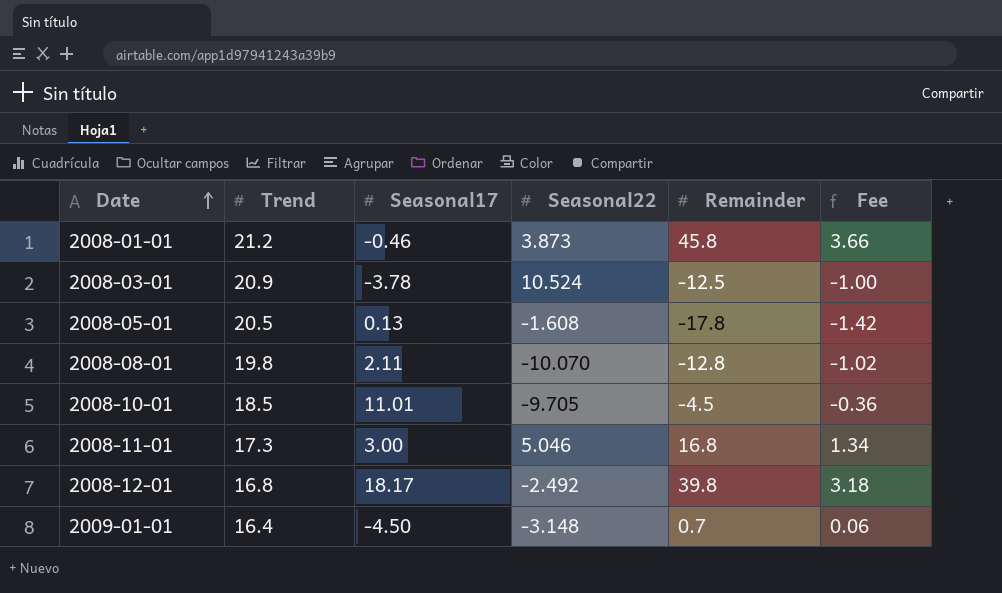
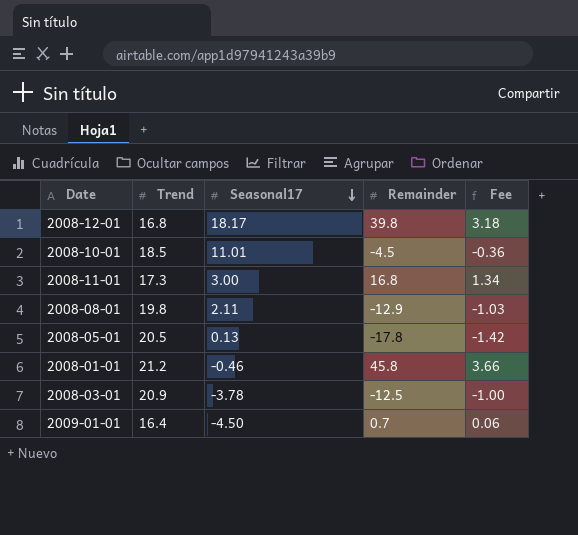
row order: Date ascending -> Seasonal17 descending
column Seasonal22 | position: 4 -> none
2008-08-01 | Remainder: -12.8 -> -12.9
2008-08-01 | Fee: -1.02 -> -1.03

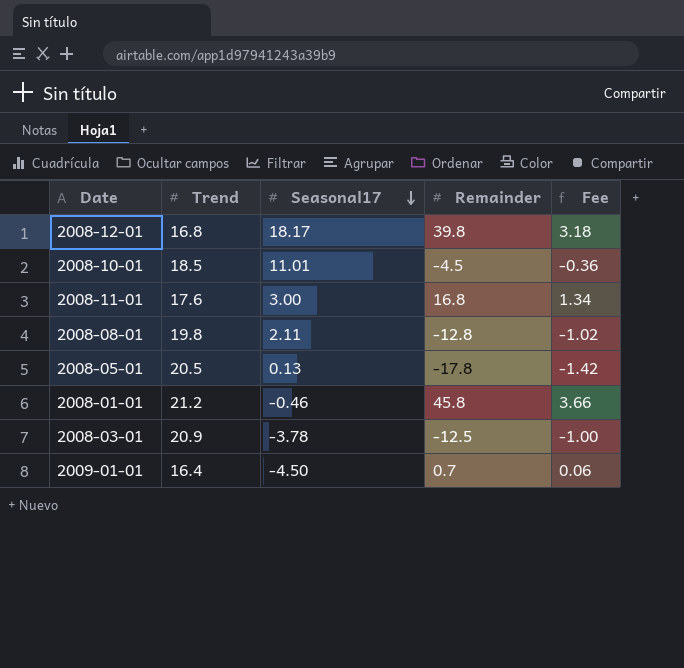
2008-11-01 | Trend: 17.3 -> 17.6
2008-08-01 | Remainder: -12.9 -> -12.8
2008-08-01 | Fee: -1.03 -> -1.02

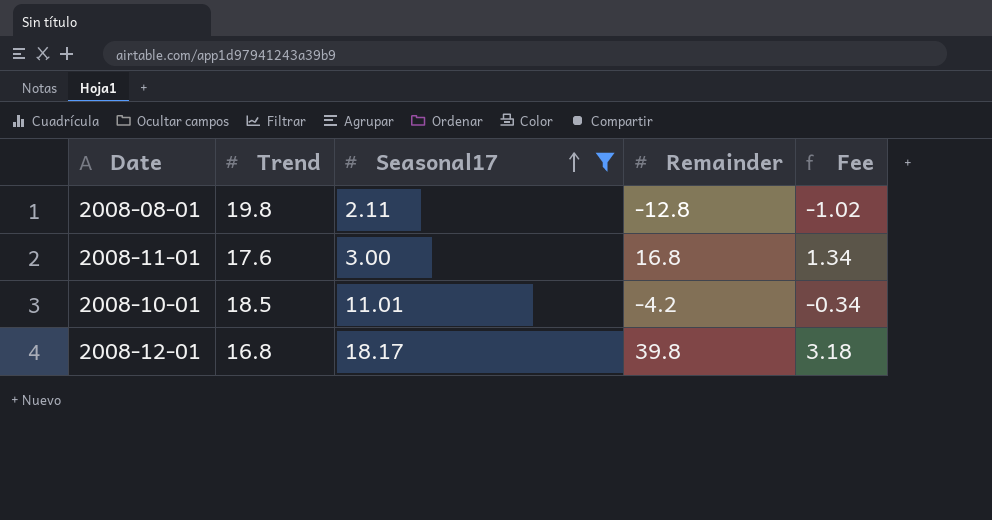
filter: none -> Seasonal17 >= 2.11
row order: Seasonal17 descending -> Seasonal17 ascending
2008-10-01 | Remainder: -4.5 -> -4.2
2008-10-01 | Fee: -0.36 -> -0.34

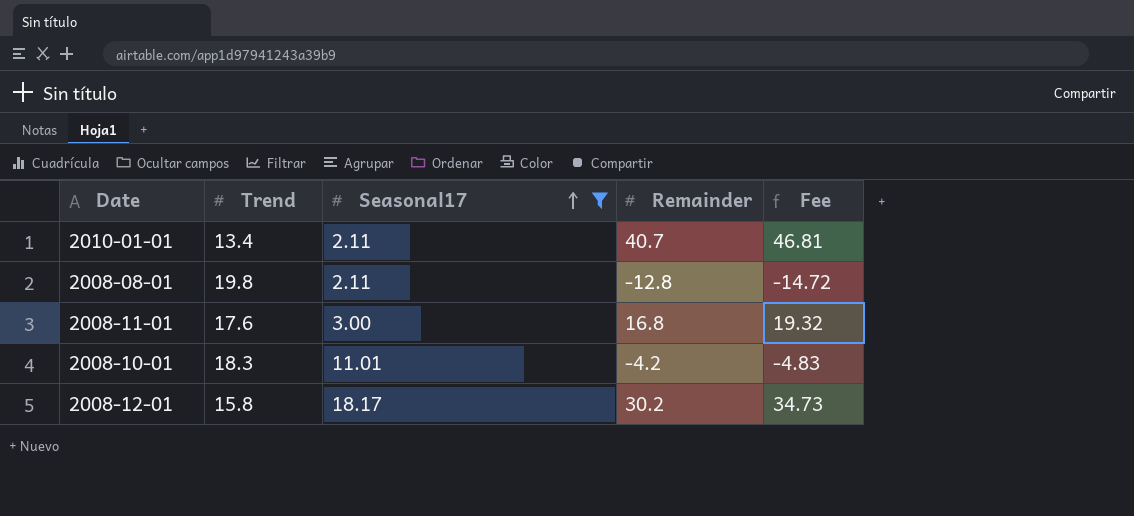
column Fee | formula: [Remainder] * 0.08 -> [Remainder] * 1.15
row 2010-01-01: none -> 13.4 | 2.11 | 40.7 | 46.81
2008-10-01 | Trend: 18.5 -> 18.3
2008-12-01 | Trend: 16.8 -> 15.8
2008-12-01 | Remainder: 39.8 -> 30.2

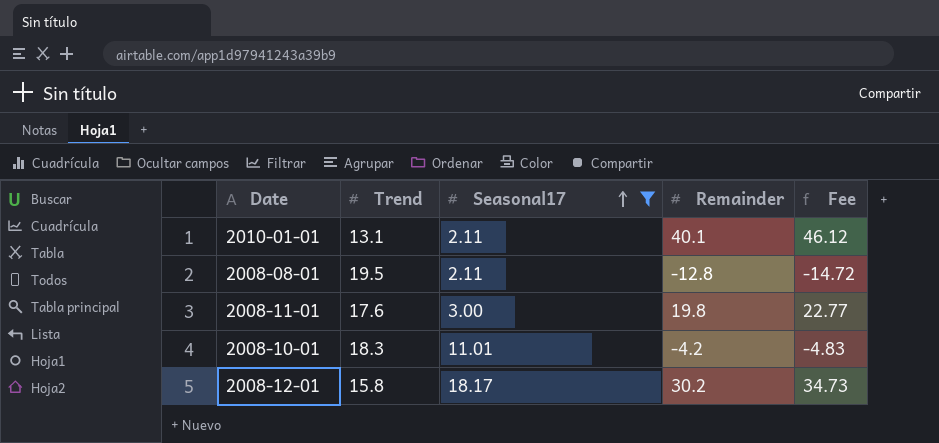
2010-01-01 | Trend: 13.4 -> 13.1
2010-01-01 | Remainder: 40.7 -> 40.1
2010-01-01 | Fee: 46.81 -> 46.12
2008-08-01 | Trend: 19.8 -> 19.5
2008-11-01 | Remainder: 16.8 -> 19.8
2008-11-01 | Fee: 19.32 -> 22.77

